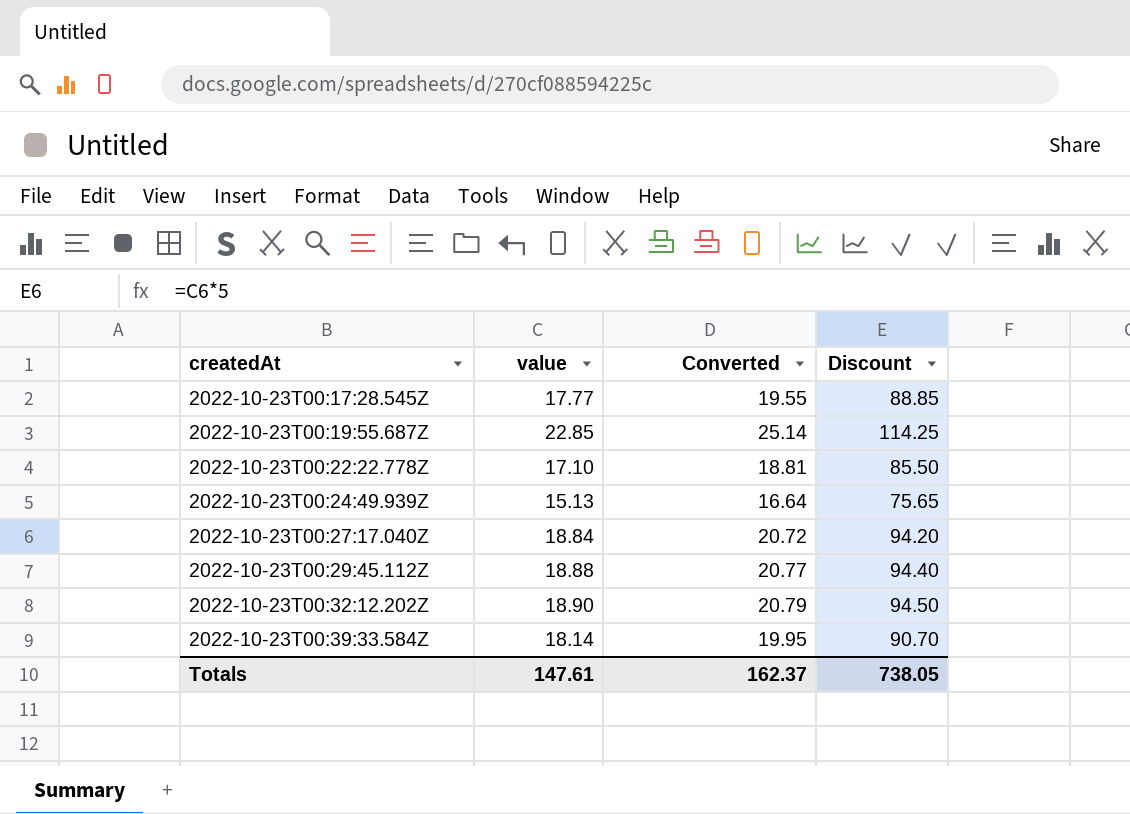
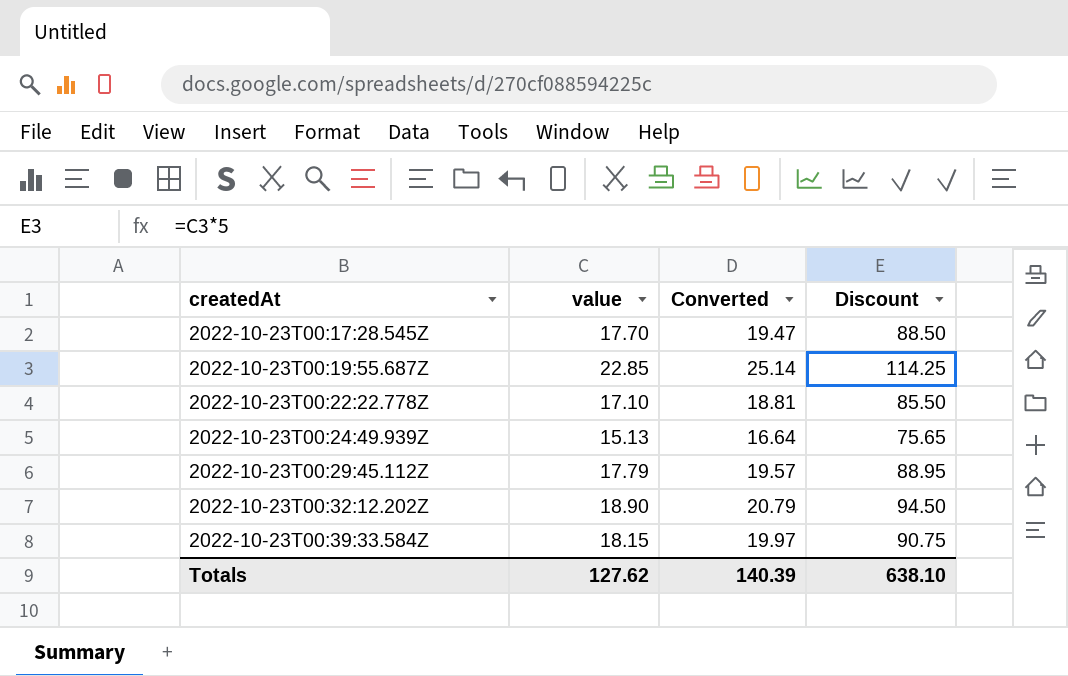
row 2022-10-23T00:27:17.040Z: 18.84 | 20.72 | 94.20 -> none
2022-10-23T00:17:28.545Z | value: 17.77 -> 17.70
2022-10-23T00:17:28.545Z | Converted: 19.55 -> 19.47
2022-10-23T00:17:28.545Z | Discount: 88.85 -> 88.50
2022-10-23T00:29:45.112Z | value: 18.88 -> 17.79
2022-10-23T00:29:45.112Z | Converted: 20.77 -> 19.57
2022-10-23T00:29:45.112Z | Discount: 94.40 -> 88.95
2022-10-23T00:39:33.584Z | value: 18.14 -> 18.15
2022-10-23T00:39:33.584Z | Converted: 19.95 -> 19.97
2022-10-23T00:39:33.584Z | Discount: 90.70 -> 90.75
Totals | value: 147.61 -> 127.62
Totals | Converted: 162.37 -> 140.39
Totals | Discount: 738.05 -> 638.10

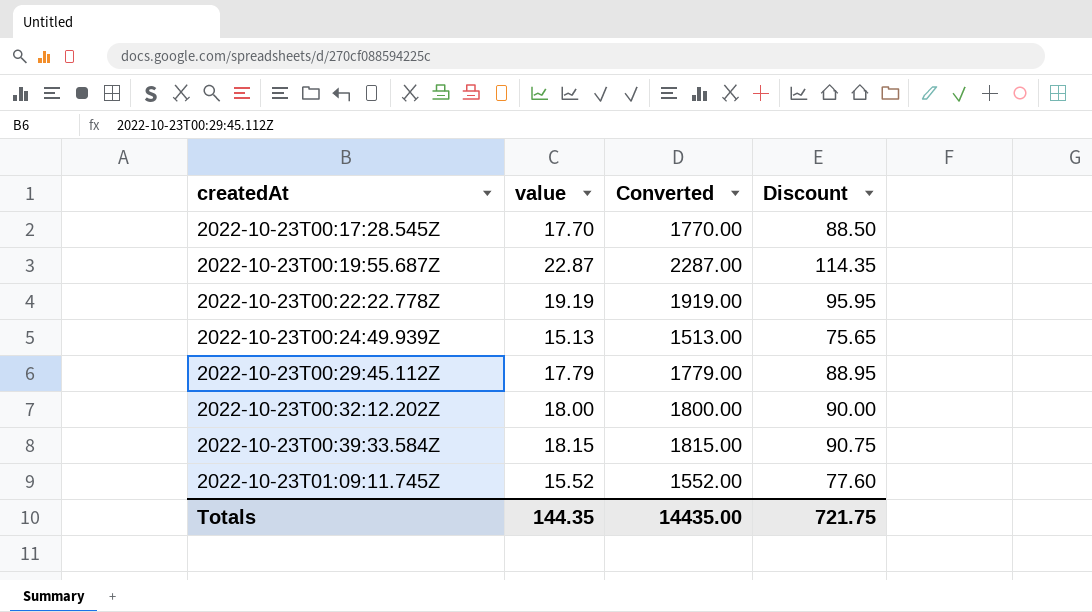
column Converted | formula: [value] * 1.1 -> [value] * 100
2022-10-23T00:19:55.687Z | value: 22.85 -> 22.87
2022-10-23T00:19:55.687Z | Discount: 114.25 -> 114.35
2022-10-23T00:22:22.778Z | value: 17.10 -> 19.19
2022-10-23T00:22:22.778Z | Discount: 85.50 -> 95.95
2022-10-23T00:32:12.202Z | value: 18.90 -> 18.00
2022-10-23T00:32:12.202Z | Discount: 94.50 -> 90.00
row 2022-10-23T01:09:11.745Z: none -> 15.52 | 1552.00 | 77.60
Totals | value: 127.62 -> 144.35
Totals | Converted: 140.39 -> 14435.00
Totals | Discount: 638.10 -> 721.75

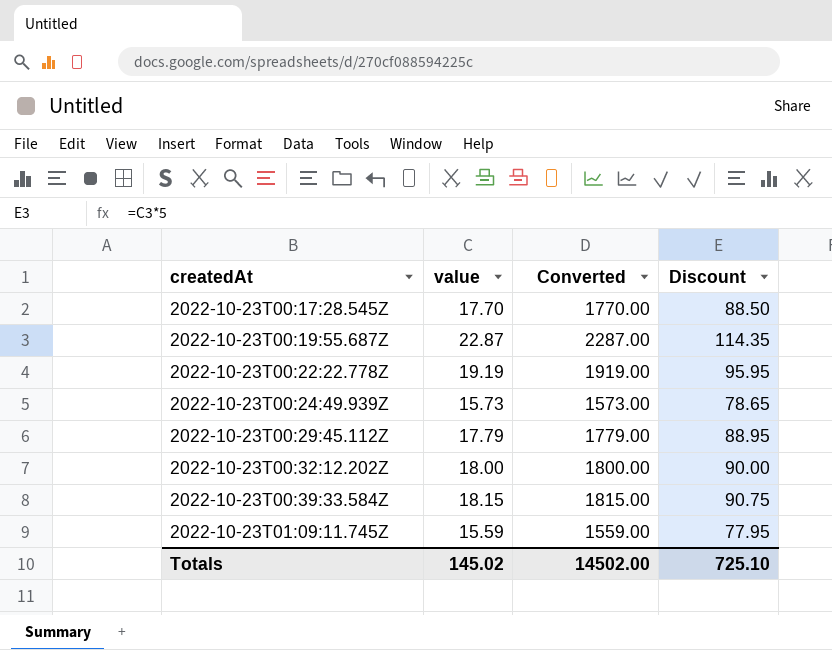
2022-10-23T00:24:49.939Z | value: 15.13 -> 15.73
2022-10-23T00:24:49.939Z | Converted: 1513.00 -> 1573.00
2022-10-23T00:24:49.939Z | Discount: 75.65 -> 78.65
2022-10-23T01:09:11.745Z | value: 15.52 -> 15.59
2022-10-23T01:09:11.745Z | Converted: 1552.00 -> 1559.00
2022-10-23T01:09:11.745Z | Discount: 77.60 -> 77.95
Totals | value: 144.35 -> 145.02
Totals | Converted: 14435.00 -> 14502.00
Totals | Discount: 721.75 -> 725.10

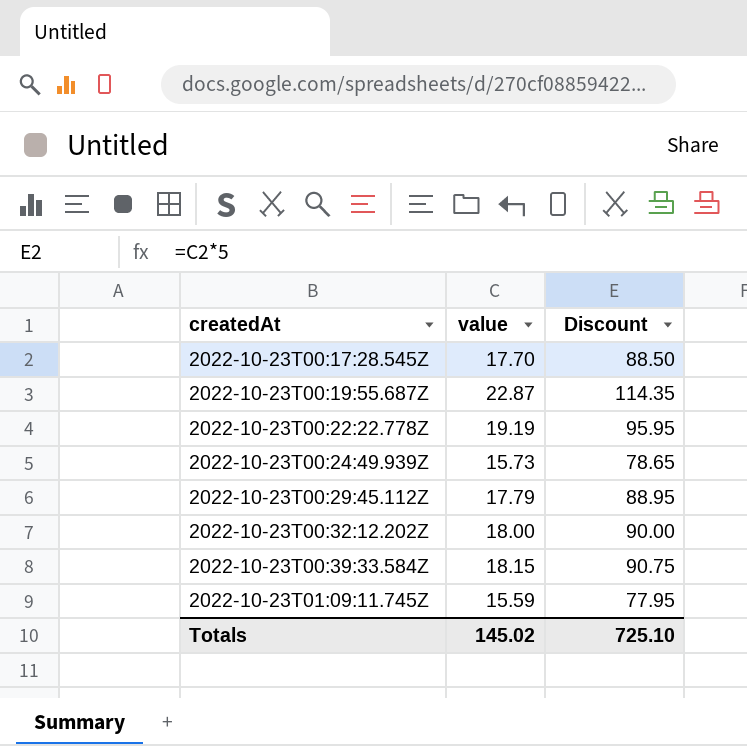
column Converted | formula: [value] * 100 -> none

